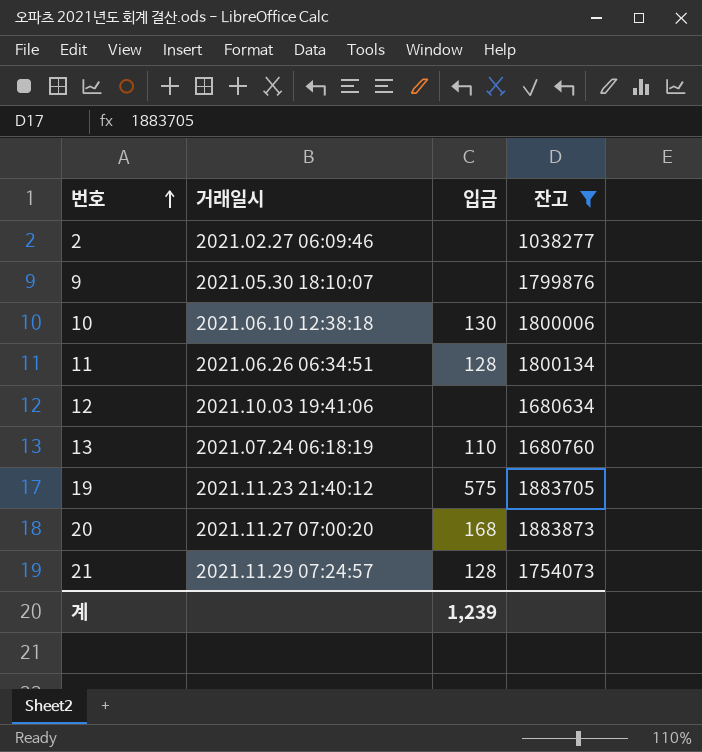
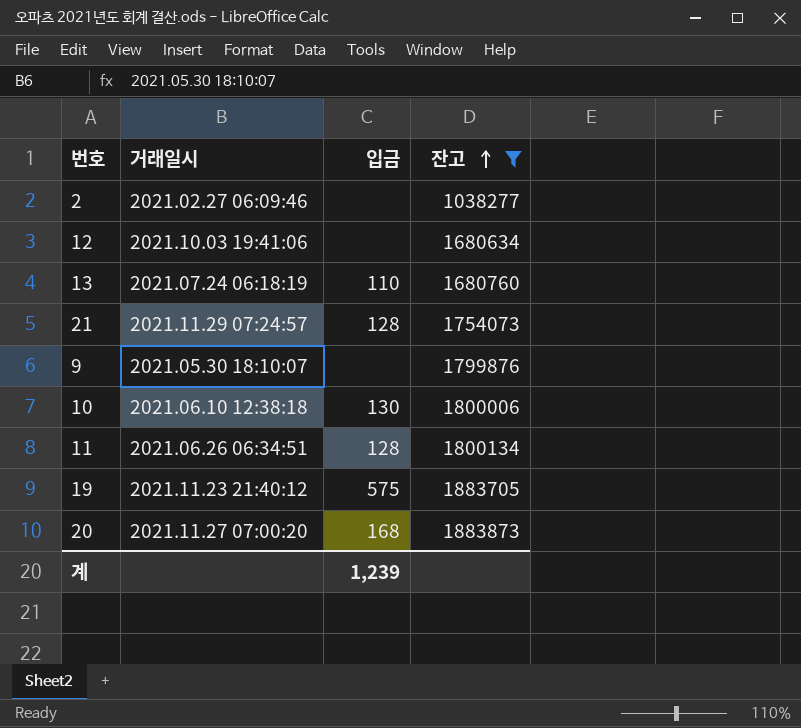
row order: 번호 ascending -> 잔고 ascending

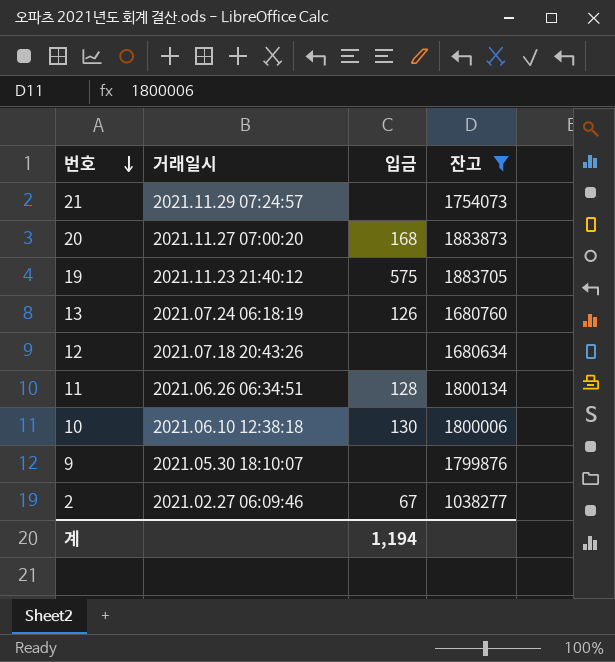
row order: 잔고 ascending -> 번호 descending
21 | 입금: 128 -> none
13 | 입금: 110 -> 126
12 | 거래일시: 2021.10.03 19:41:06 -> 2021.07.18 20:43:26
2 | 입금: none -> 67
계 | 입금: 1,239 -> 1,194

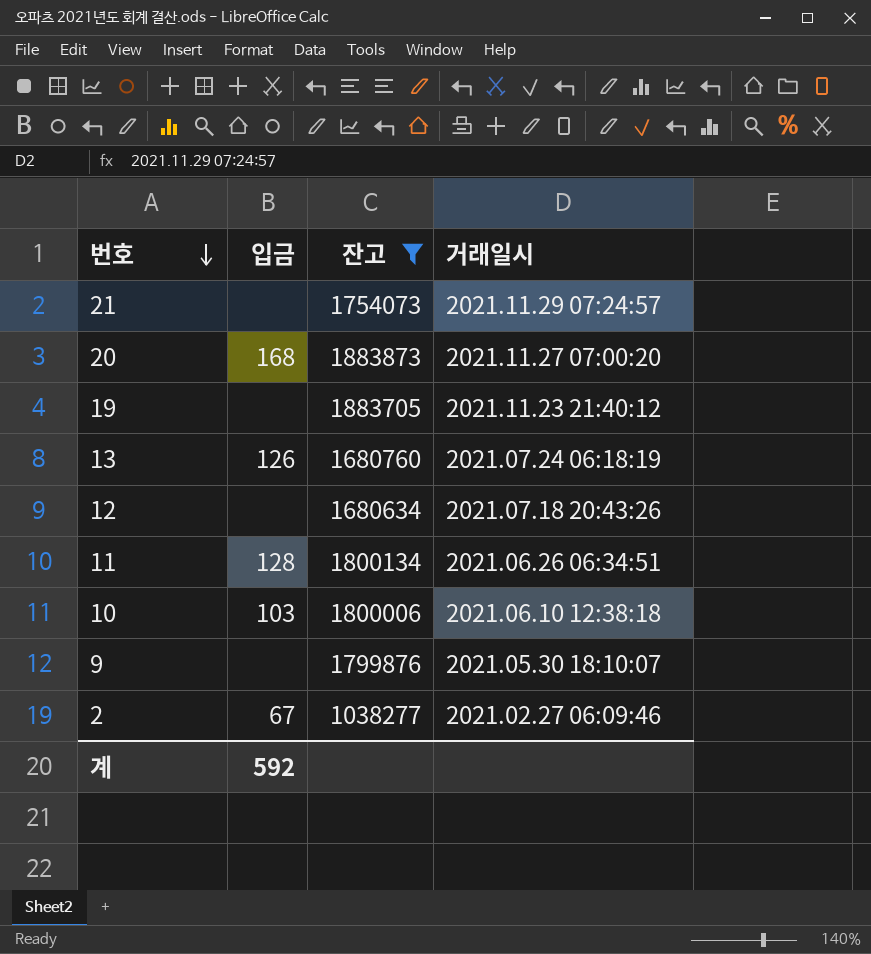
column 거래일시 | position: 2 -> 4
19 | 입금: 575 -> none
10 | 입금: 130 -> 103
계 | 입금: 1,194 -> 592

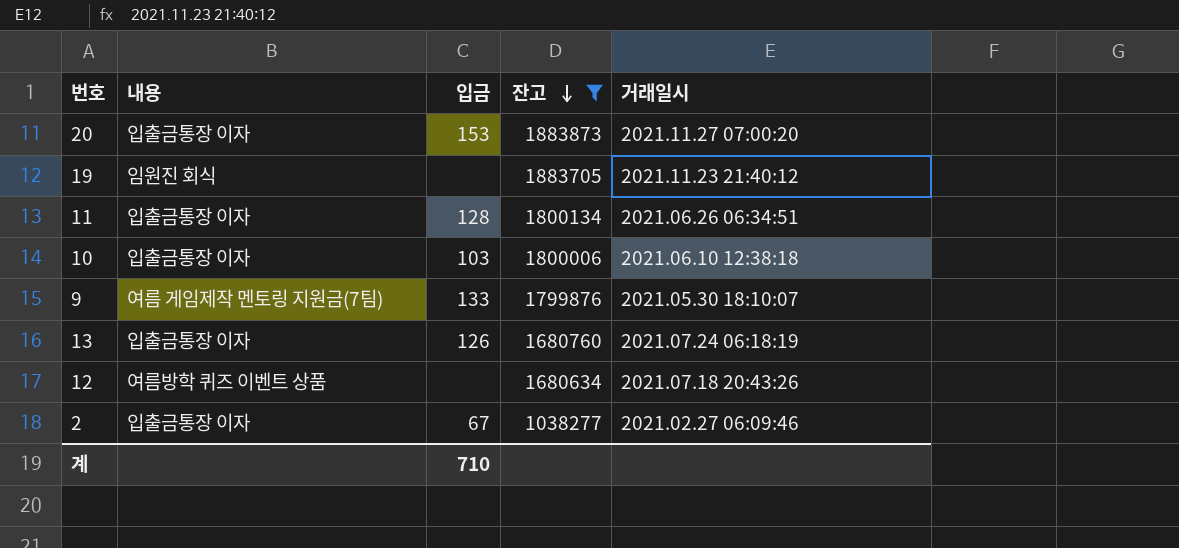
row order: 번호 descending -> 잔고 descending
column 내용 | position: none -> 2
row 21: none | 1754073 | 2021.11.29 07:24:57 -> none
20 | 입금: 168 -> 153
9 | 입금: none -> 133
계 | 입금: 592 -> 710

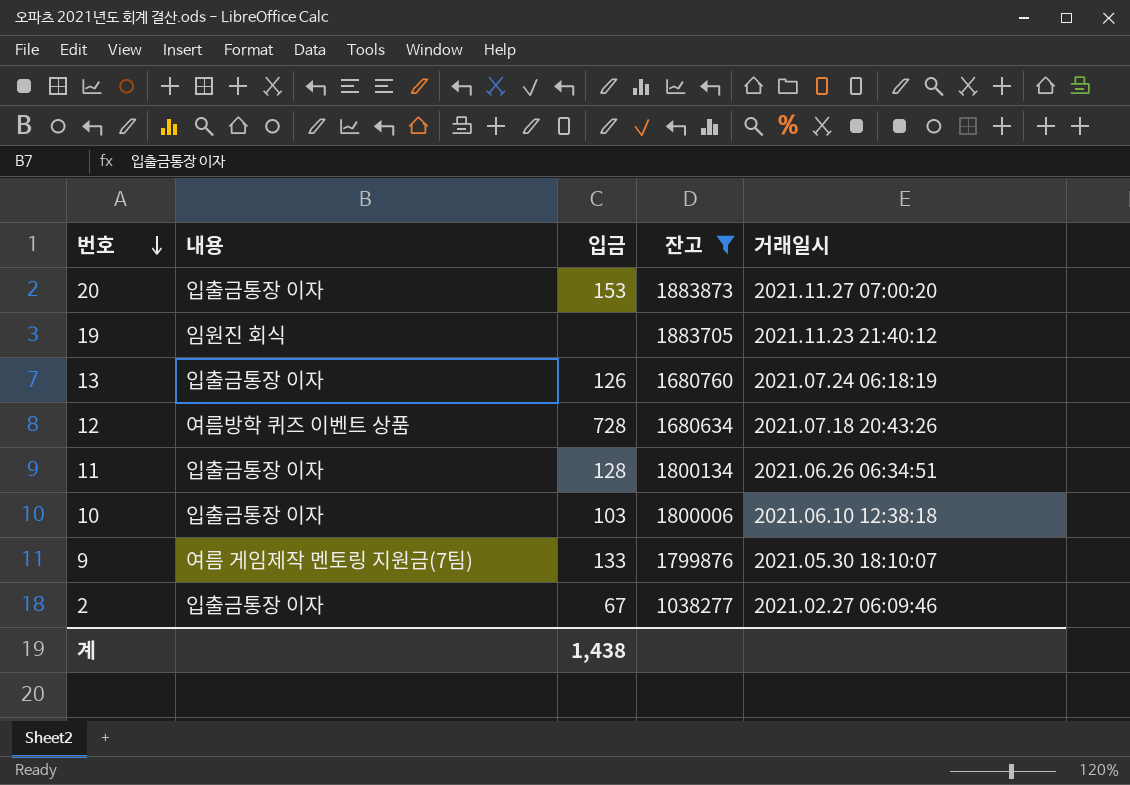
row order: 잔고 descending -> 번호 descending
12 | 입금: none -> 728
계 | 입금: 710 -> 1,438

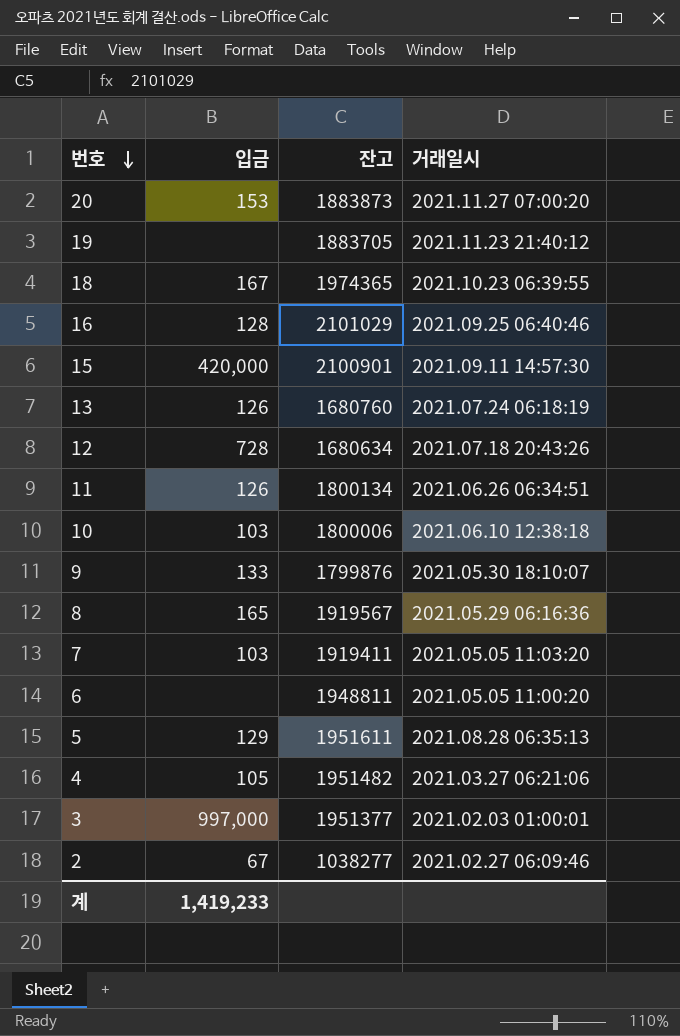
filter: 잔고 <= 1883873 -> none
column 내용 | position: 2 -> none
11 | 입금: 128 -> 126
계 | 입금: 1,438 -> 1,419,233

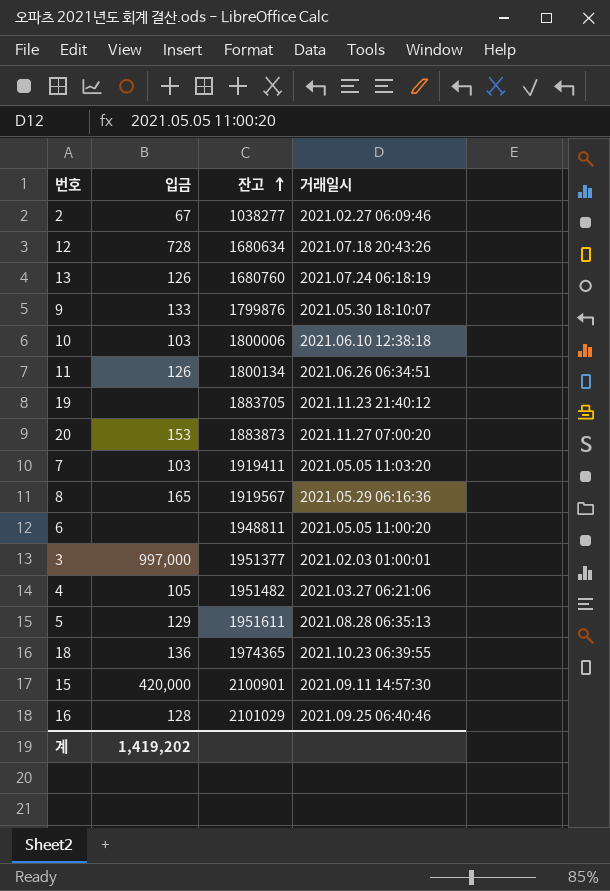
row order: 번호 descending -> 잔고 ascending
18 | 입금: 167 -> 136
계 | 입금: 1,419,233 -> 1,419,202

